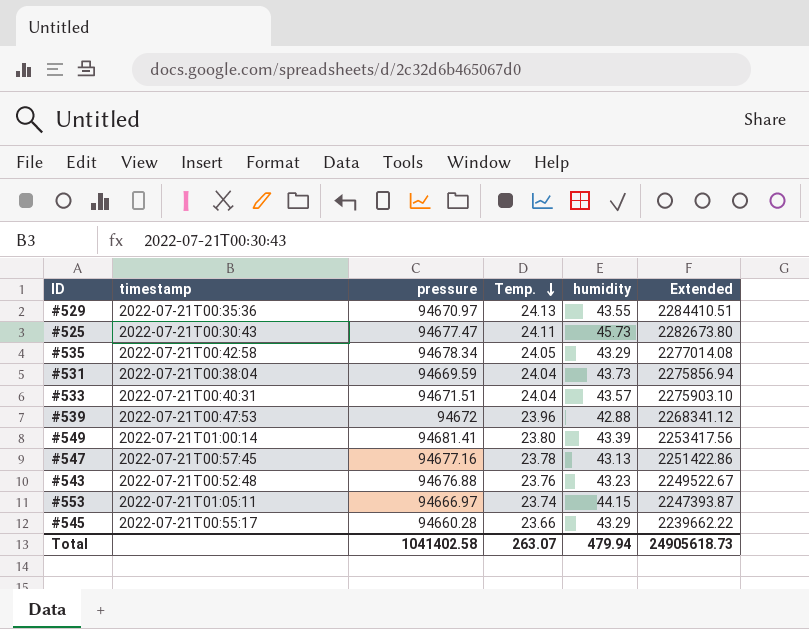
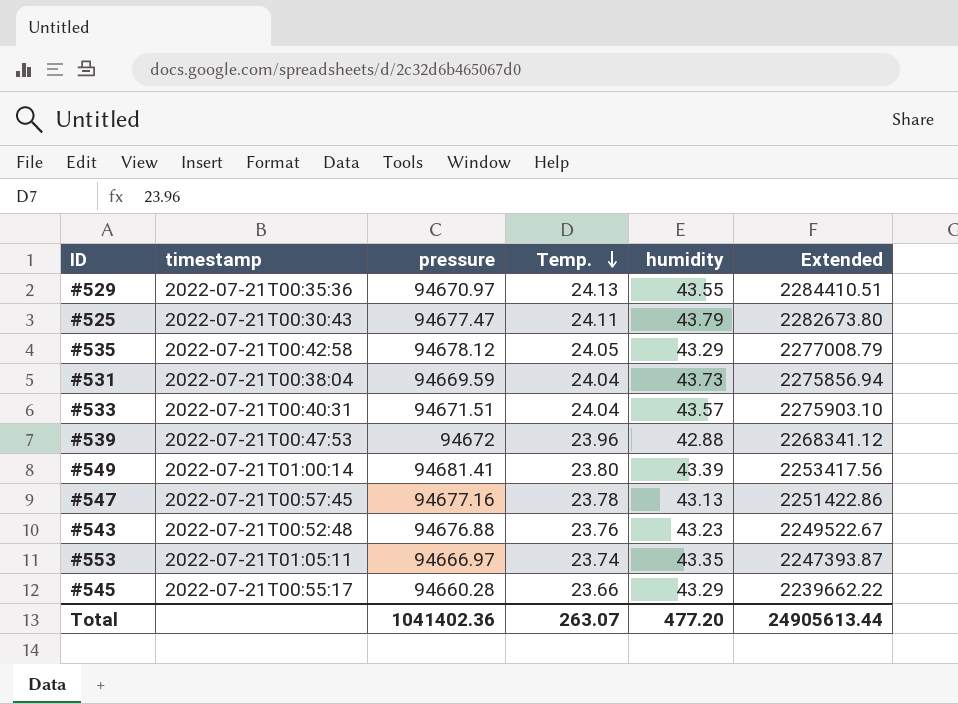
#525 | humidity: 45.73 -> 43.79
#535 | pressure: 94678.34 -> 94678.12
#535 | Extended: 2277014.08 -> 2277008.79
#553 | humidity: 44.15 -> 43.35
Total | pressure: 1041402.58 -> 1041402.36
Total | humidity: 479.94 -> 477.20
Total | Extended: 24905618.73 -> 24905613.44

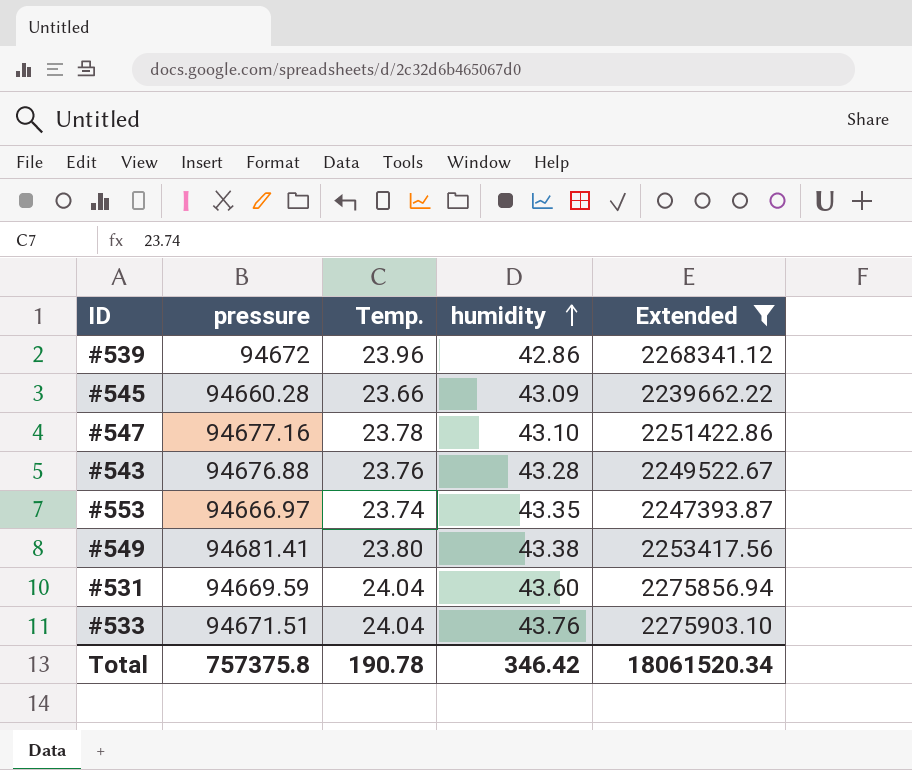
filter: none -> Extended <= 2275903.10
row order: Temp. descending -> humidity ascending
column timestamp | position: 2 -> none
#539 | humidity: 42.88 -> 42.86
#545 | humidity: 43.29 -> 43.09
#547 | humidity: 43.13 -> 43.10
#543 | humidity: 43.23 -> 43.28
#549 | humidity: 43.39 -> 43.38
#531 | humidity: 43.73 -> 43.60
#533 | humidity: 43.57 -> 43.76
Total | pressure: 1041402.36 -> 757375.8
Total | Temp.: 263.07 -> 190.78
Total | humidity: 477.20 -> 346.42
Total | Extended: 24905613.44 -> 18061520.34

